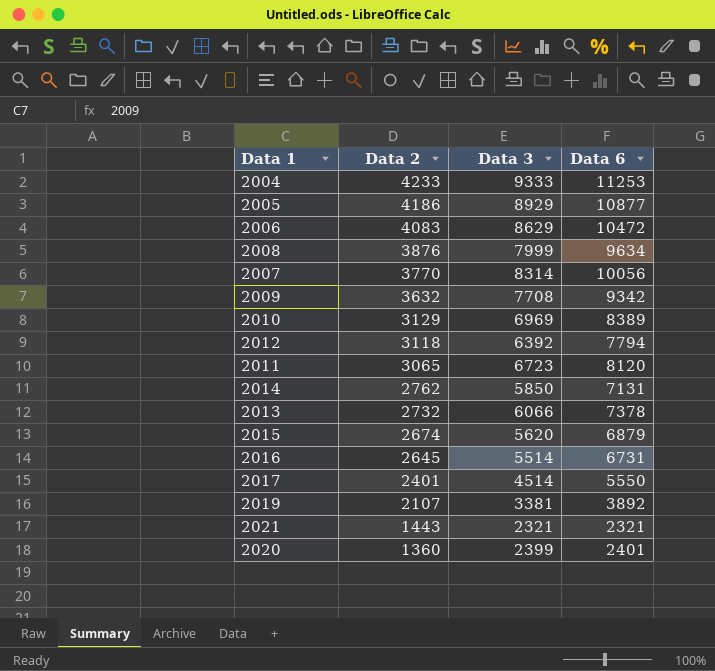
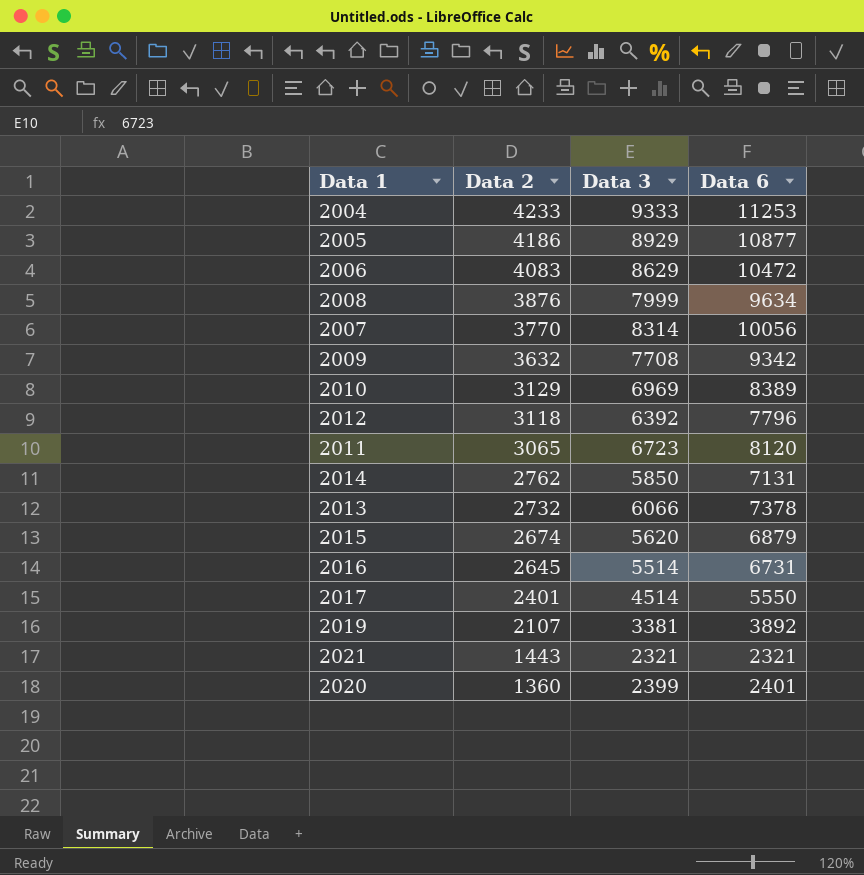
2012 | Data 6: 7794 -> 7796

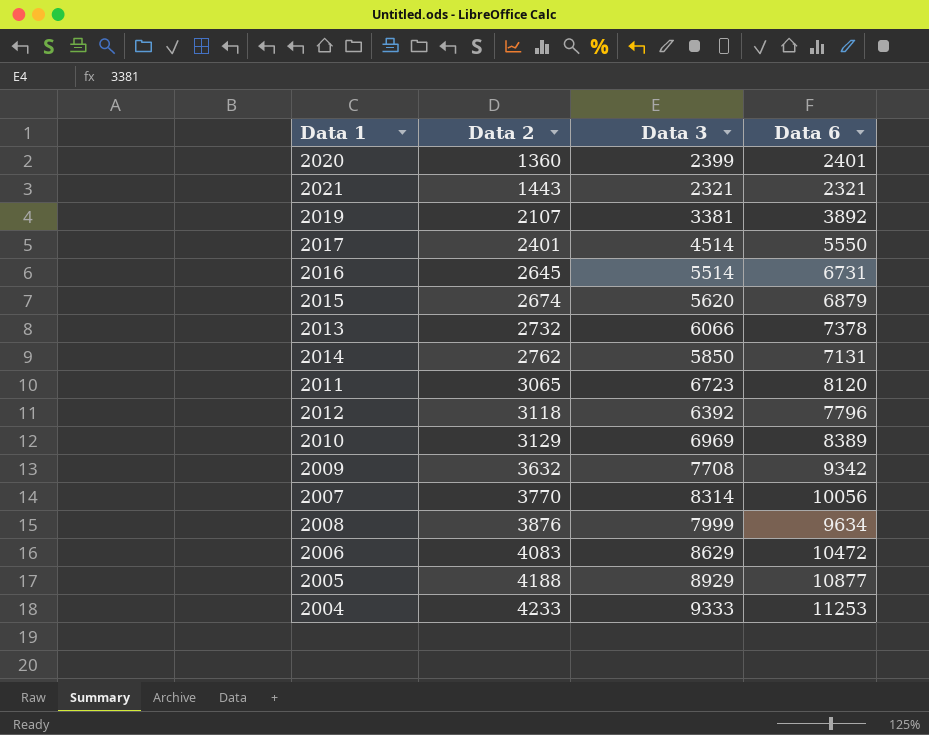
row order: Data 2 descending -> Data 2 ascending
2005 | Data 2: 4186 -> 4188

